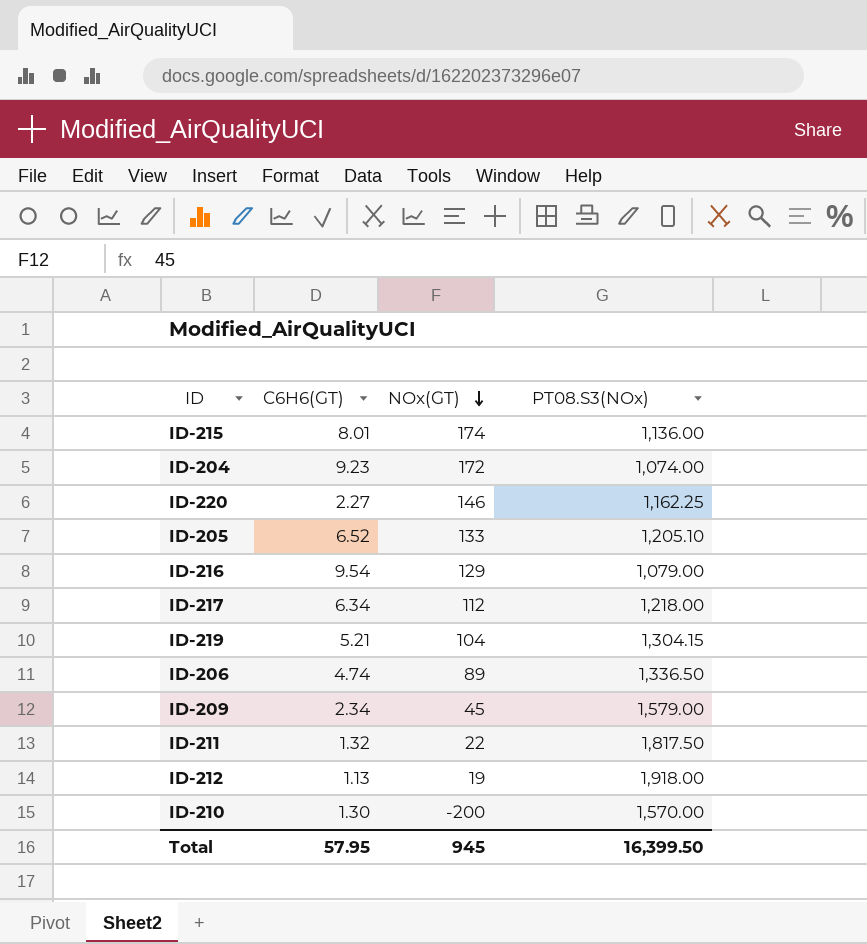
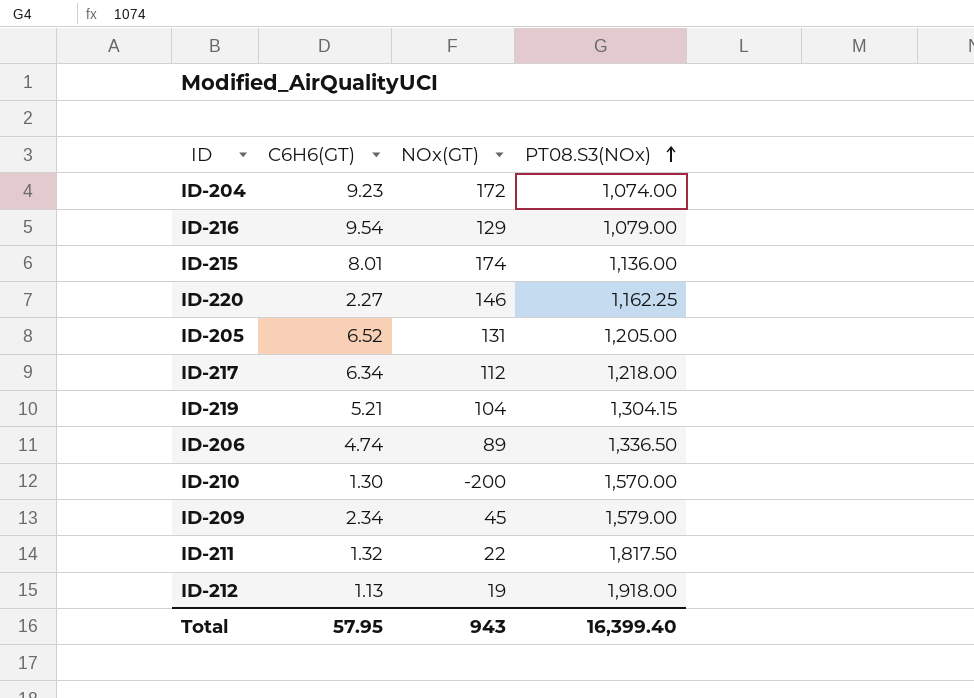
row order: NOx(GT) descending -> PT08.S3(NOx) ascending
ID-205 | NOx(GT): 133 -> 131
ID-205 | PT08.S3(NOx): 1,205.10 -> 1,205.00
Total | NOx(GT): 945 -> 943
Total | PT08.S3(NOx): 16,399.50 -> 16,399.40

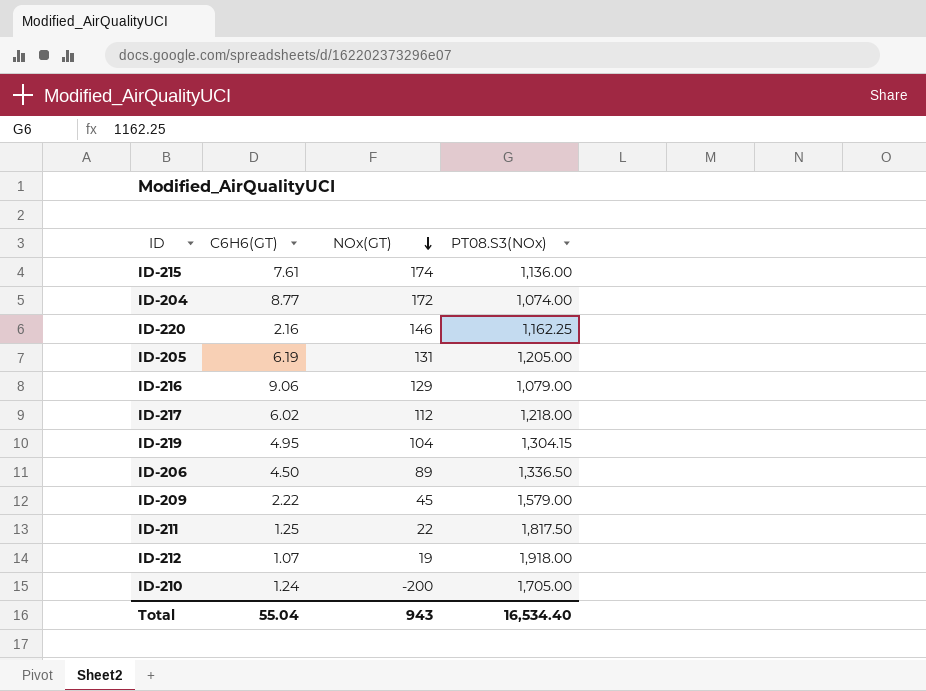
row order: PT08.S3(NOx) ascending -> NOx(GT) descending
ID-215 | C6H6(GT): 8.01 -> 7.61
ID-204 | C6H6(GT): 9.23 -> 8.77
ID-220 | C6H6(GT): 2.27 -> 2.16
ID-205 | C6H6(GT): 6.52 -> 6.19
ID-216 | C6H6(GT): 9.54 -> 9.06
ID-217 | C6H6(GT): 6.34 -> 6.02
ID-219 | C6H6(GT): 5.21 -> 4.95
ID-206 | C6H6(GT): 4.74 -> 4.50
ID-209 | C6H6(GT): 2.34 -> 2.22
ID-211 | C6H6(GT): 1.32 -> 1.25
ID-212 | C6H6(GT): 1.13 -> 1.07
ID-210 | C6H6(GT): 1.30 -> 1.24
ID-210 | PT08.S3(NOx): 1,570.00 -> 1,705.00
Total | C6H6(GT): 57.95 -> 55.04
Total | PT08.S3(NOx): 16,399.40 -> 16,534.40

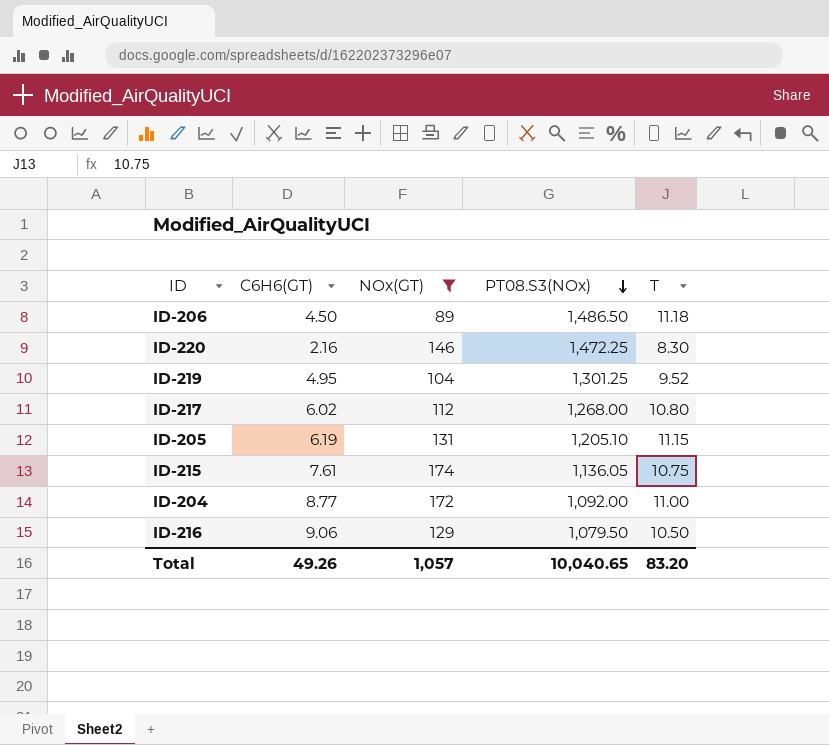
filter: none -> NOx(GT) >= 89
row order: NOx(GT) descending -> PT08.S3(NOx) descending
column T | position: none -> 5
ID-206 | PT08.S3(NOx): 1,336.50 -> 1,486.50
ID-220 | PT08.S3(NOx): 1,162.25 -> 1,472.25
ID-219 | PT08.S3(NOx): 1,304.15 -> 1,301.25
ID-217 | PT08.S3(NOx): 1,218.00 -> 1,268.00
ID-205 | PT08.S3(NOx): 1,205.00 -> 1,205.10
ID-215 | PT08.S3(NOx): 1,136.00 -> 1,136.05
ID-204 | PT08.S3(NOx): 1,074.00 -> 1,092.00
ID-216 | PT08.S3(NOx): 1,079.00 -> 1,079.50
Total | C6H6(GT): 55.04 -> 49.26
Total | NOx(GT): 943 -> 1,057
Total | PT08.S3(NOx): 16,534.40 -> 10,040.65

